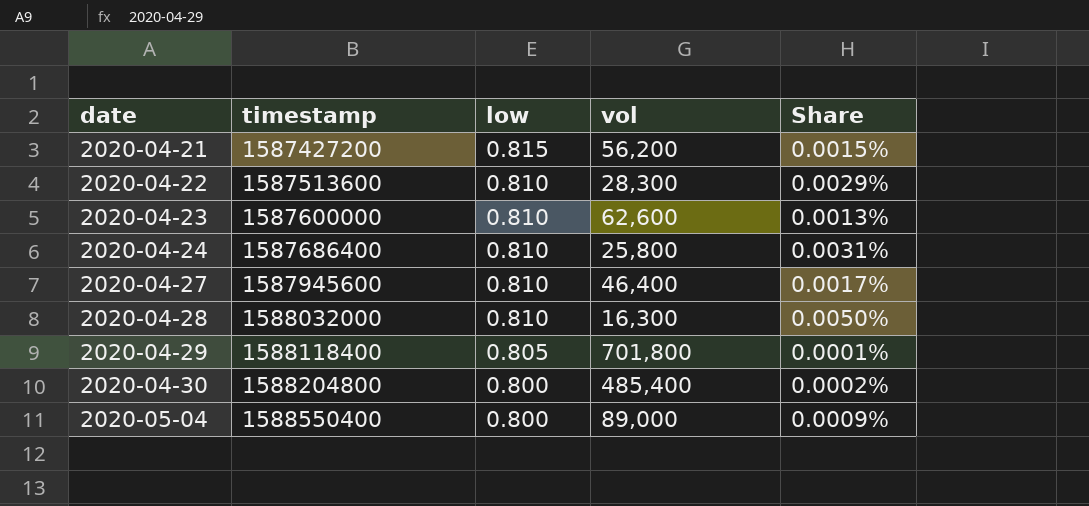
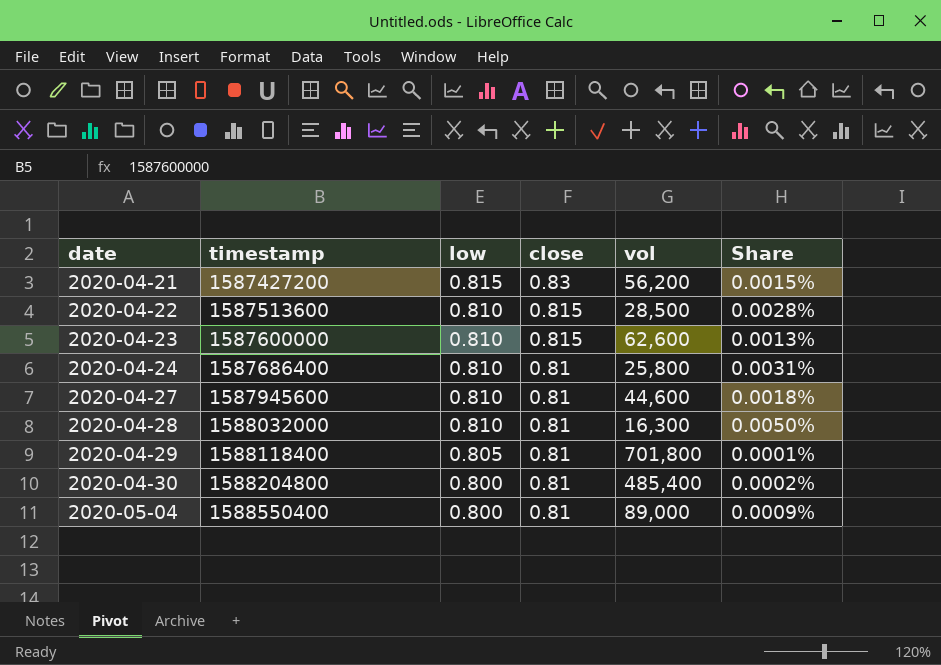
column close | position: none -> 4
2020-04-22 | vol: 28,300 -> 28,500
2020-04-22 | Share: 0.0029% -> 0.0028%
2020-04-27 | vol: 46,400 -> 44,600
2020-04-27 | Share: 0.0017% -> 0.0018%

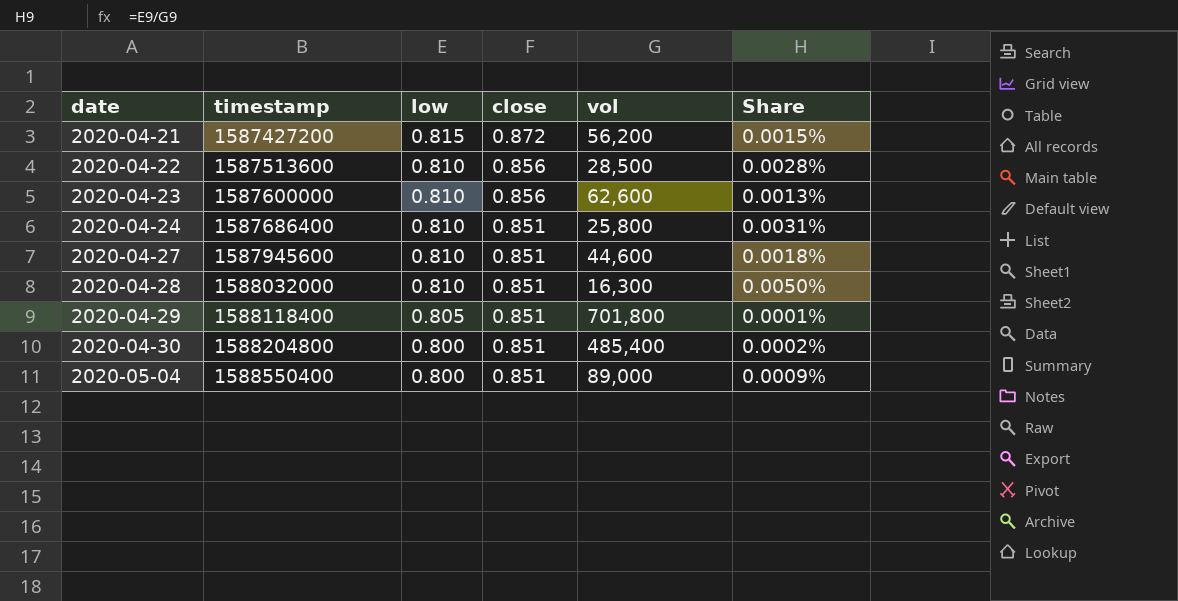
2020-04-21 | close: 0.83 -> 0.872
2020-04-22 | close: 0.815 -> 0.856
2020-04-23 | close: 0.815 -> 0.856
2020-04-24 | close: 0.81 -> 0.851
2020-04-27 | close: 0.81 -> 0.851
2020-04-28 | close: 0.81 -> 0.851
2020-04-29 | close: 0.81 -> 0.851
2020-04-30 | close: 0.81 -> 0.851
2020-05-04 | close: 0.81 -> 0.851

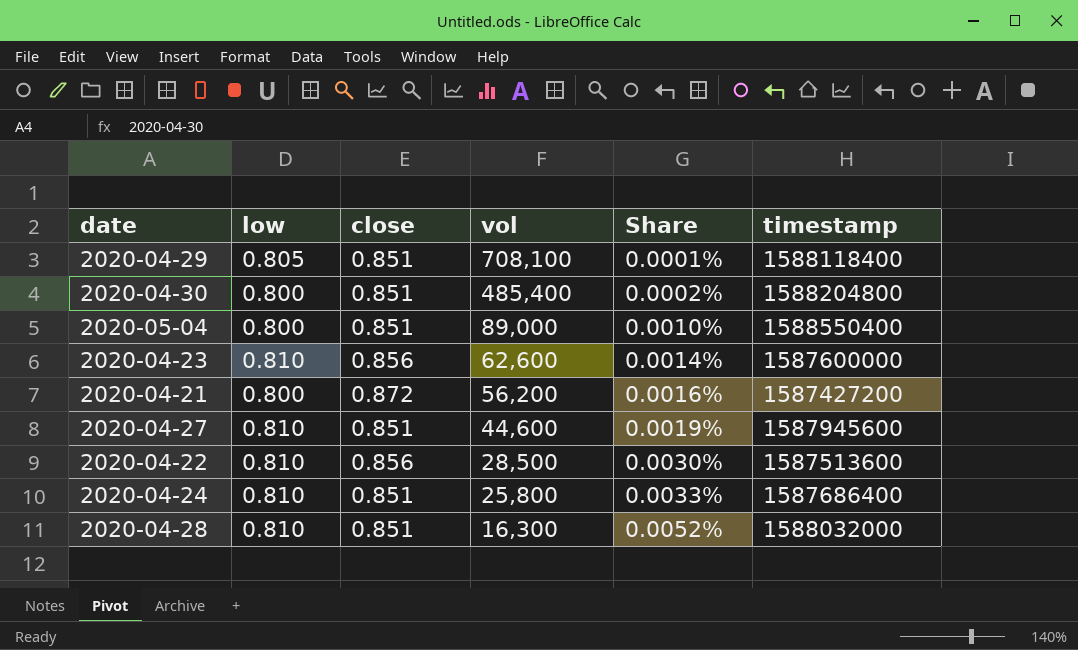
row order: date ascending -> vol descending
column Share | formula: [low] / [vol] -> [close] / [vol]
column timestamp | position: 2 -> 6
2020-04-29 | vol: 701,800 -> 708,100
2020-04-21 | low: 0.815 -> 0.800

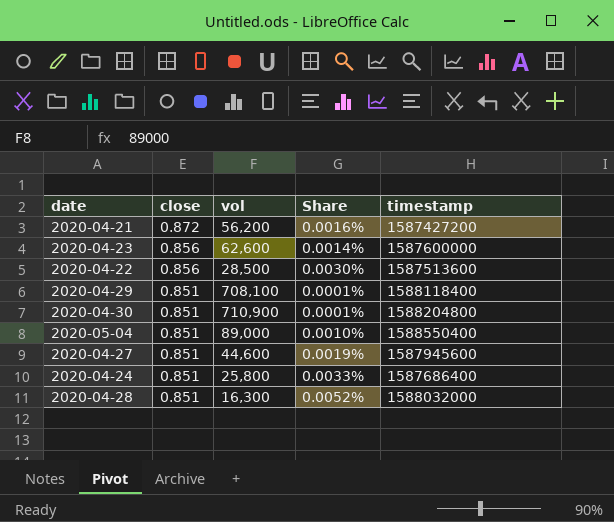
row order: vol descending -> close descending
column low | position: 2 -> none
2020-04-30 | vol: 485,400 -> 710,900
2020-04-30 | Share: 0.0002% -> 0.0001%

